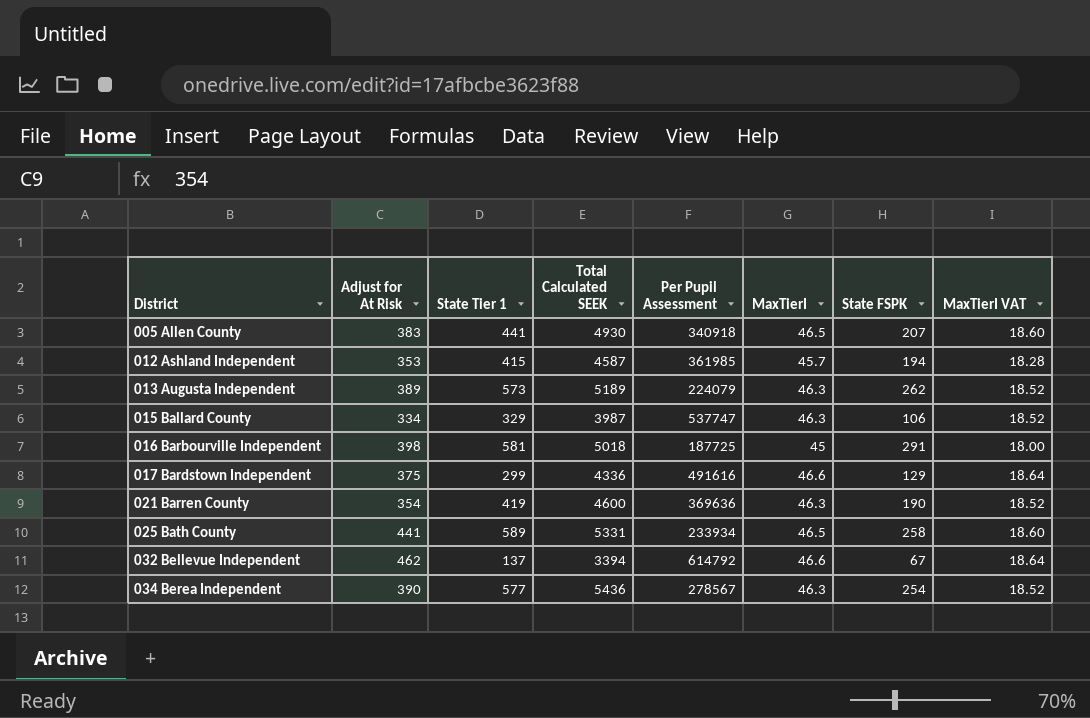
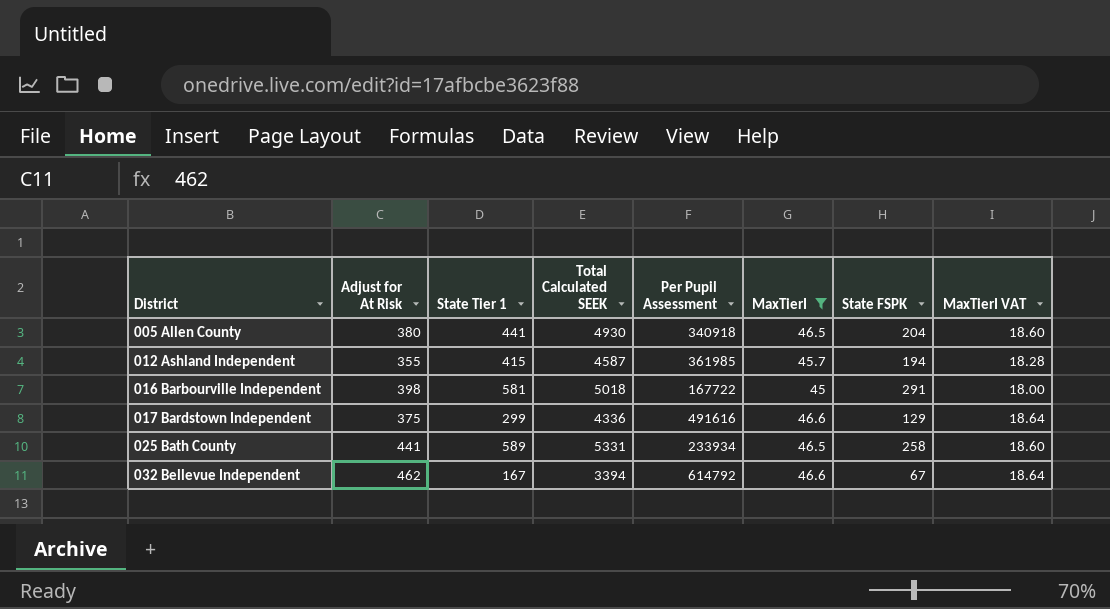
filter: none -> MaxTierI != 46.3
005 Allen County | Adjust for At Risk: 383 -> 380
005 Allen County | State FSPK: 207 -> 204
012 Ashland Independent | Adjust for At Risk: 353 -> 355
016 Barbourville Independent | Per Pupil Assessment: 187725 -> 167722
032 Bellevue Independent | State Tier 1: 137 -> 167

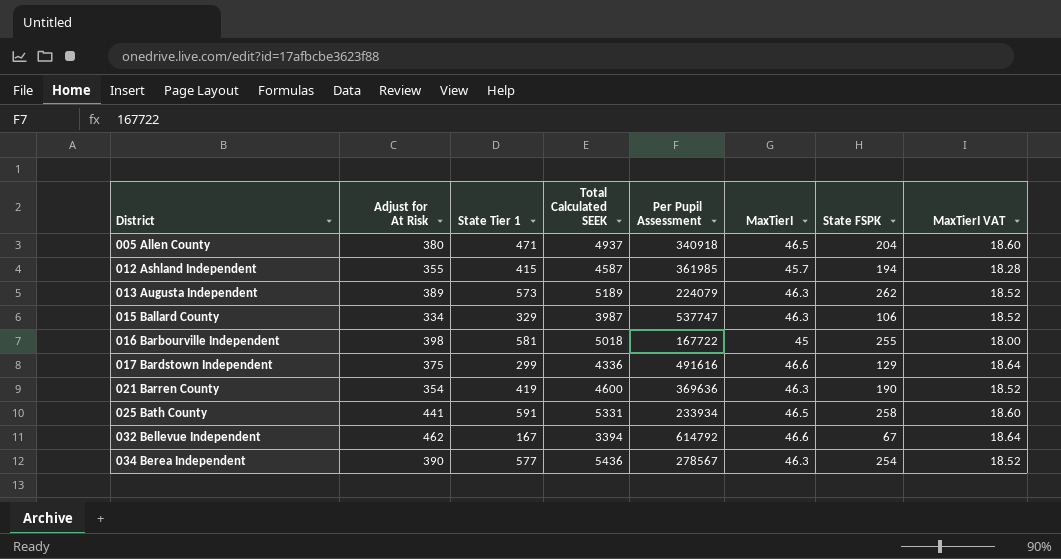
filter: MaxTierI != 46.3 -> none
005 Allen County | State Tier 1: 441 -> 471
005 Allen County | Total Calculated SEEK: 4930 -> 4937
016 Barbourville Independent | State FSPK: 291 -> 255
025 Bath County | State Tier 1: 589 -> 591

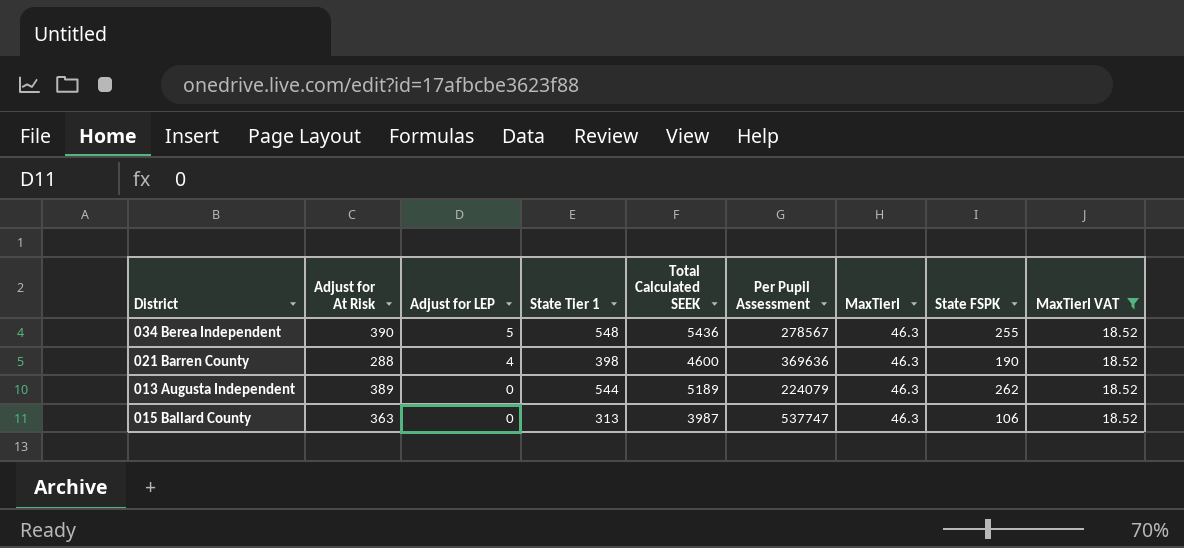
filter: none -> MaxTierI VAT = 18.52
row order: District ascending -> Adjust for LEP descending
column Adjust for LEP | position: none -> 3
034 Berea Independent | State Tier 1: 577 -> 548
034 Berea Independent | State FSPK: 254 -> 255
021 Barren County | Adjust for At Risk: 354 -> 288
021 Barren County | State Tier 1: 419 -> 398
013 Augusta Independent | State Tier 1: 573 -> 544
015 Ballard County | Adjust for At Risk: 334 -> 363
015 Ballard County | State Tier 1: 329 -> 313

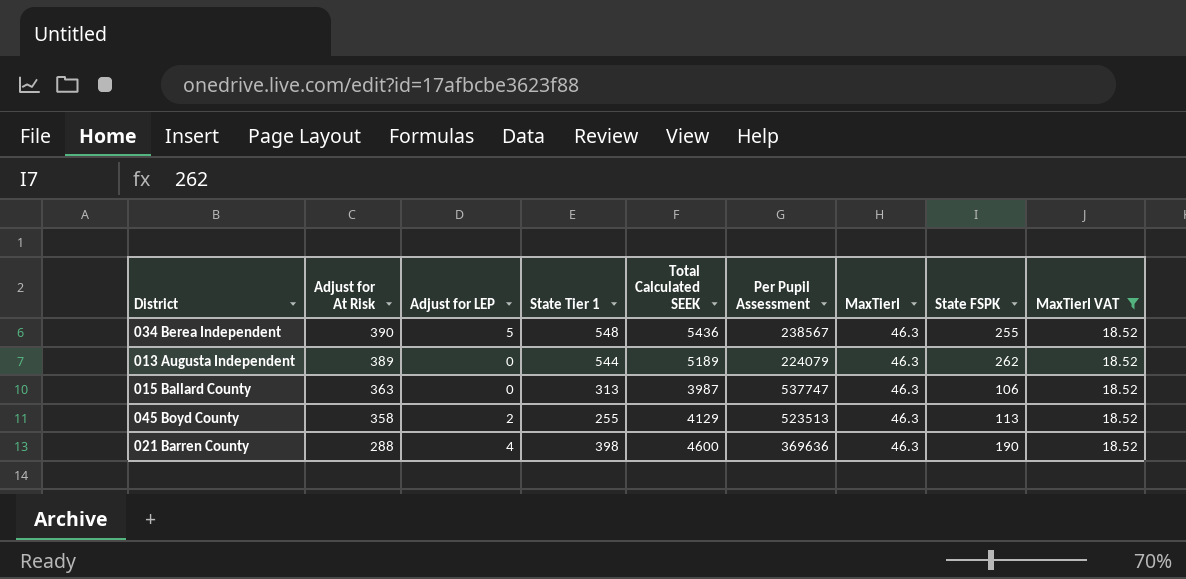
row order: Adjust for LEP descending -> Adjust for At Risk descending
034 Berea Independent | Per Pupil Assessment: 278567 -> 238567
row 045 Boyd County: none -> 358 | 2 | 255 | 4129 | 523513 | 46.3 | 113 | 18.52

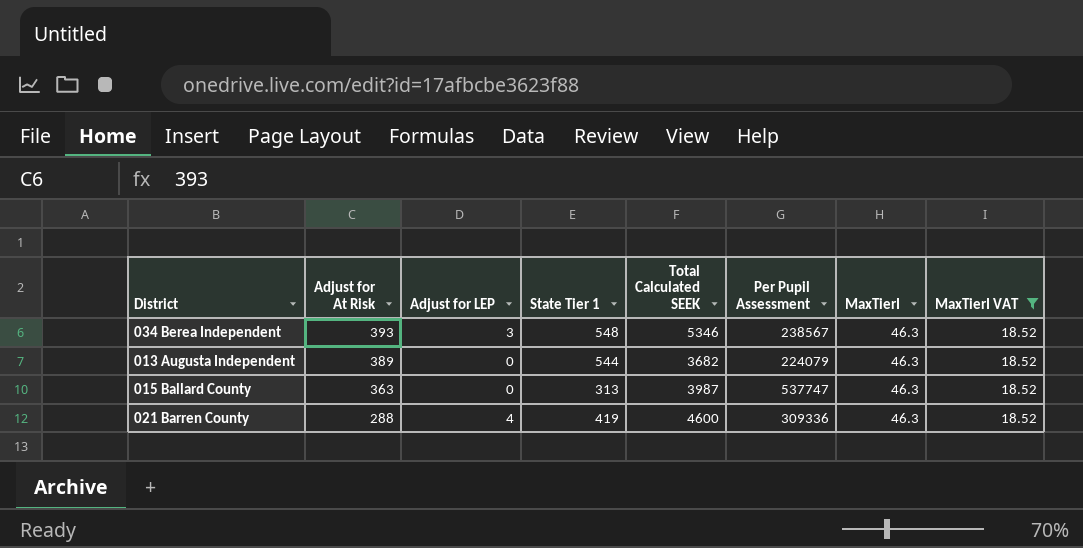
column State FSPK | position: 8 -> none
row 045 Boyd County: 358 | 2 | 255 | 4129 | 523513 | 46.3 | 113 | 18.52 -> none
034 Berea Independent | Adjust for At Risk: 390 -> 393
034 Berea Independent | Adjust for LEP: 5 -> 3
034 Berea Independent | Total Calculated SEEK: 5436 -> 5346
013 Augusta Independent | Total Calculated SEEK: 5189 -> 3682
021 Barren County | State Tier 1: 398 -> 419
021 Barren County | Per Pupil Assessment: 369636 -> 309336

